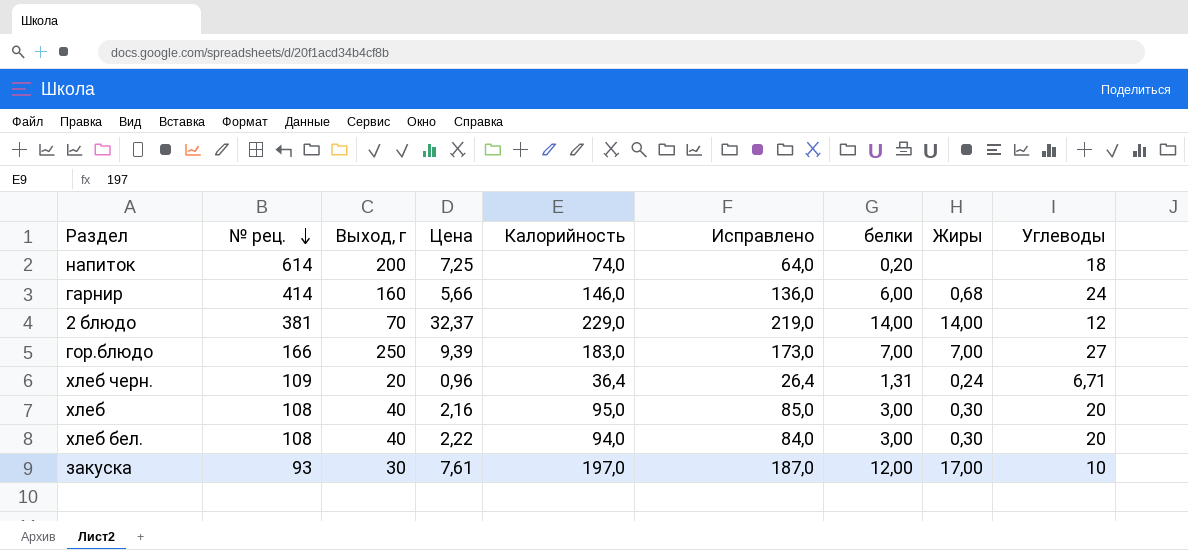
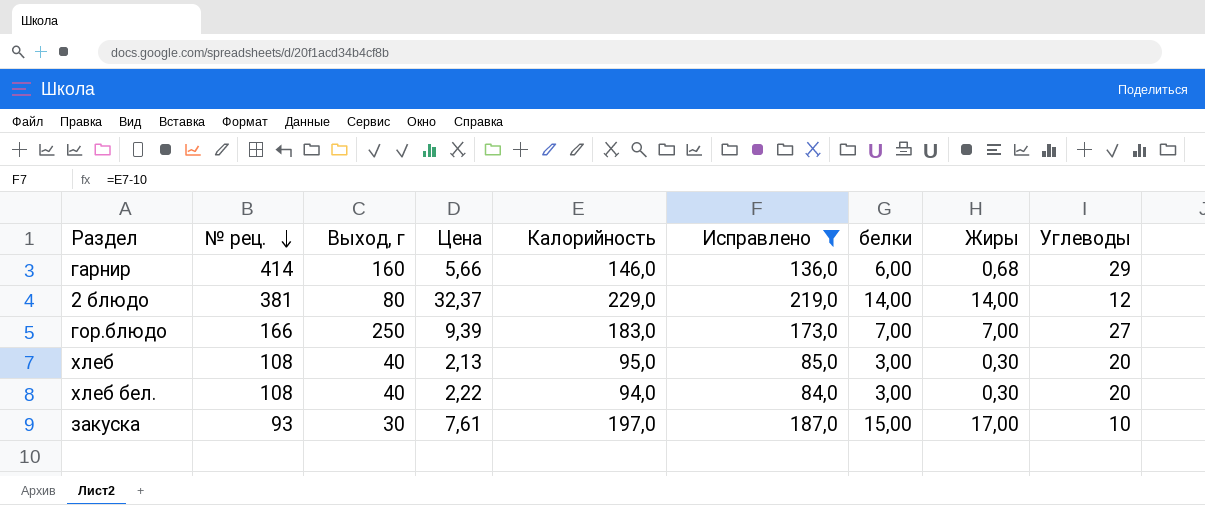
filter: none -> Исправлено >= 84,0
гарнир | Углеводы: 24 -> 29
2 блюдо | Выход, г: 70 -> 80
хлеб | Цена: 2,16 -> 2,13
закуска | белки: 12,00 -> 15,00

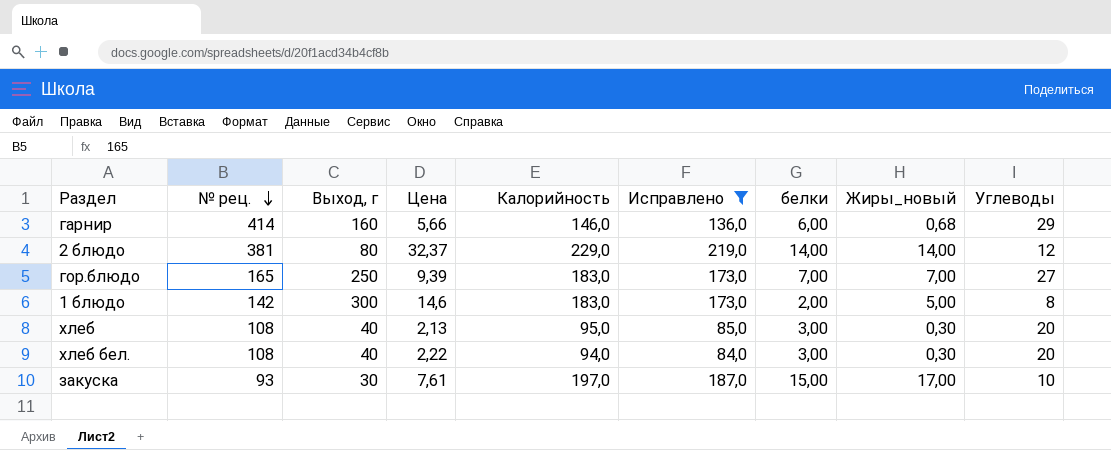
column name: Жиры -> Жиры_новый
гор.блюдо | № рец.: 166 -> 165
row 1 блюдо: none -> 142 | 300 | 14,6 | 183,0 | 173,0 | 2,00 | 5,00 | 8

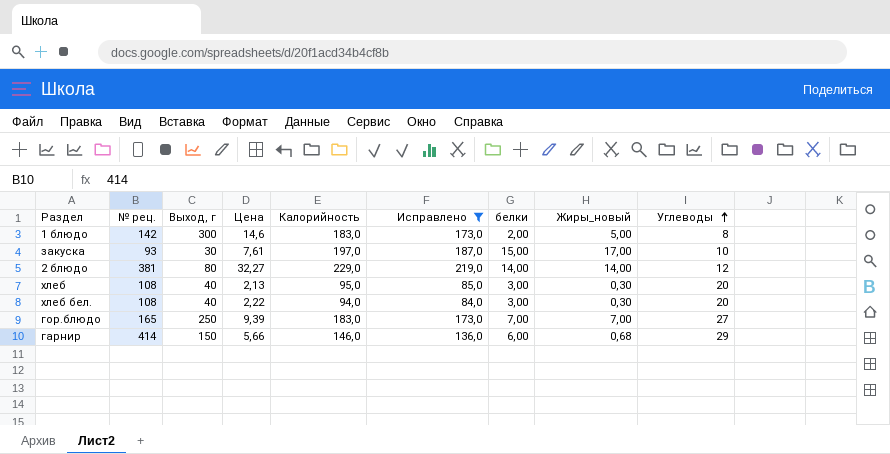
row order: № рец. descending -> Углеводы ascending
2 блюдо | Цена: 32,37 -> 32,27
гарнир | Выход, г: 160 -> 150

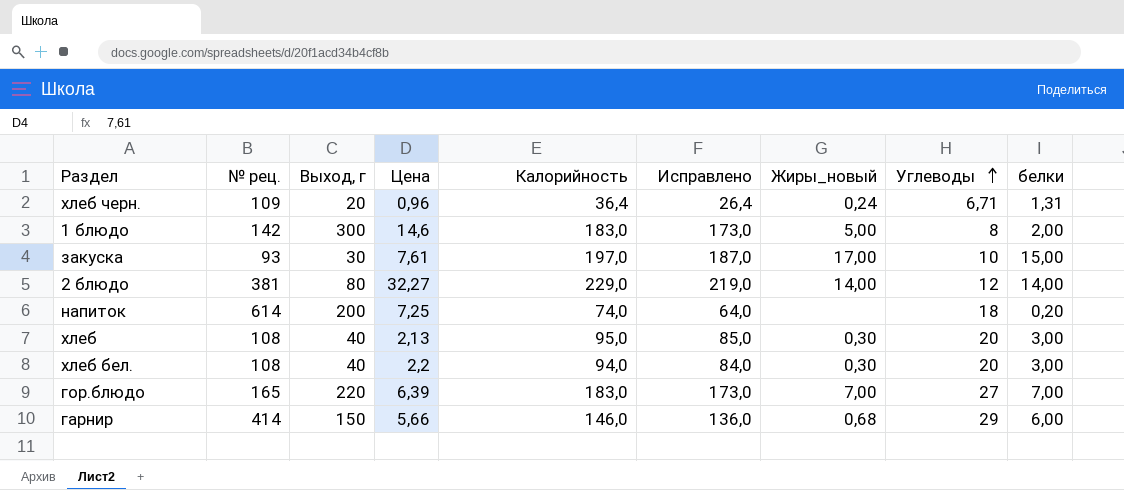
filter: Исправлено >= 84,0 -> none
column белки | position: 7 -> 9
хлеб бел. | Цена: 2,22 -> 2,2
гор.блюдо | Выход, г: 250 -> 220
гор.блюдо | Цена: 9,39 -> 6,39

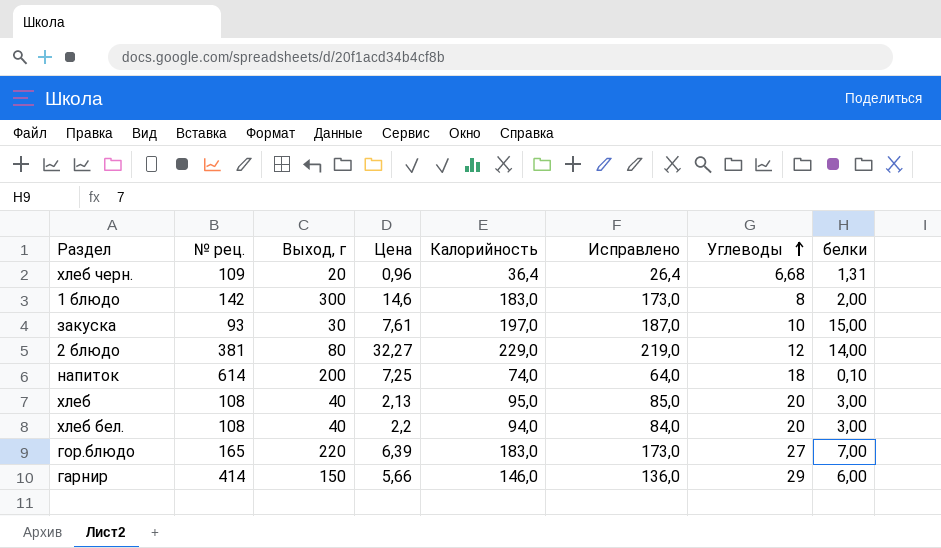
column Жиры_новый | position: 7 -> none
хлеб черн. | Углеводы: 6,71 -> 6,68
напиток | белки: 0,20 -> 0,10

